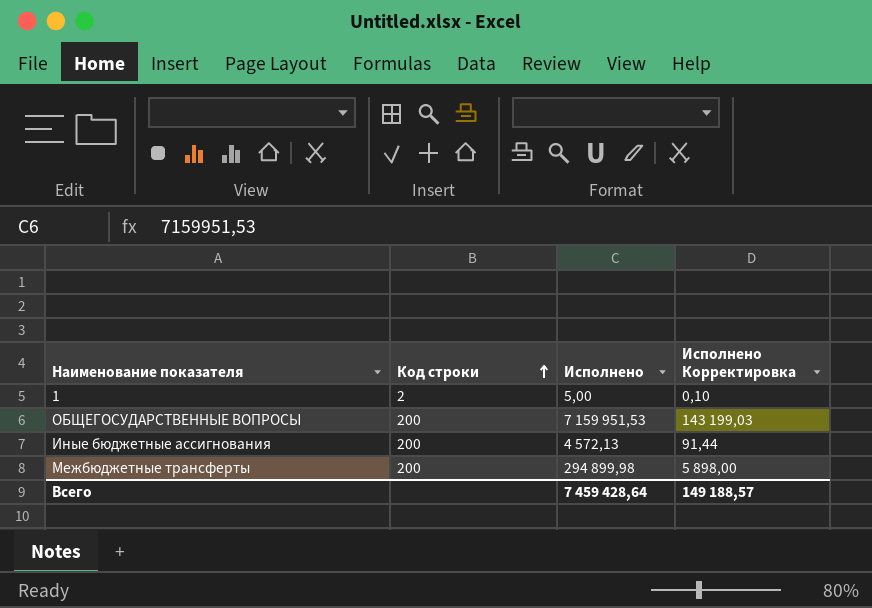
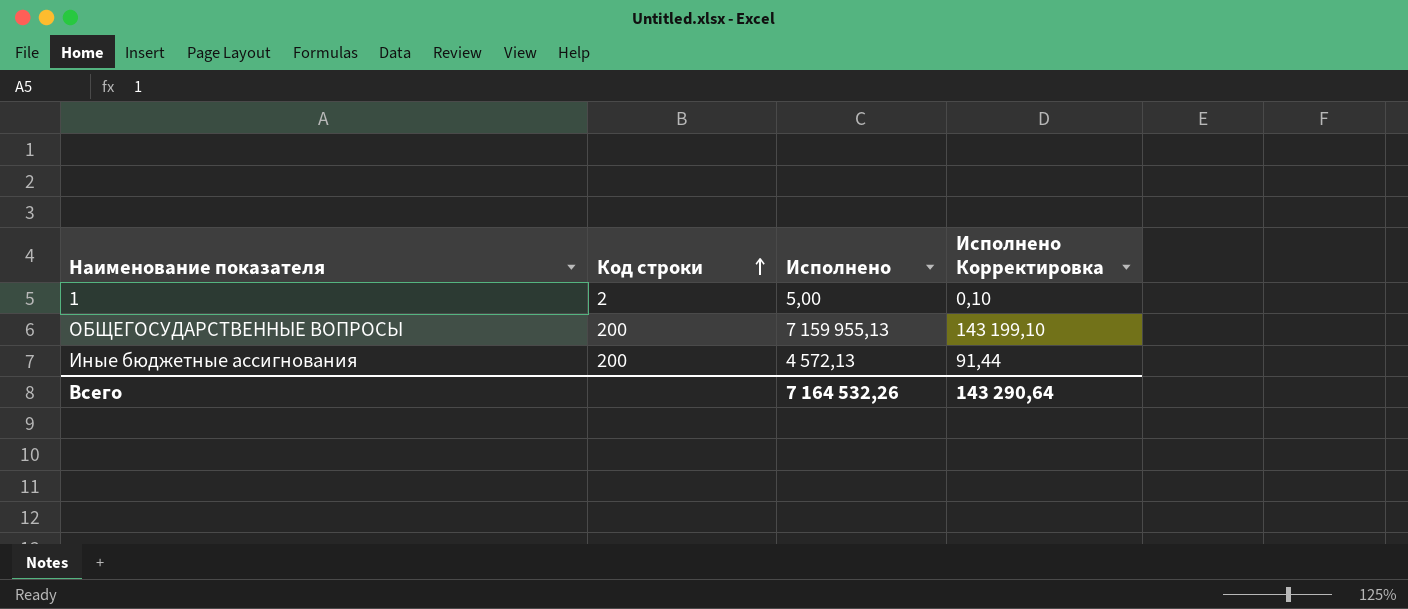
row Межбюджетные трансферты: 200 | 294 899,98 | 5 898,00 -> none
ОБЩЕГОСУДАРСТВЕННЫЕ ВОПРОСЫ | Исполнено: 7 159 951,53 -> 7 159 955,13
ОБЩЕГОСУДАРСТВЕННЫЕ ВОПРОСЫ | Исполнено Корректировка: 143 199,03 -> 143 199,10
Всего | Исполнено: 7 459 428,64 -> 7 164 532,26
Всего | Исполнено Корректировка: 149 188,57 -> 143 290,64

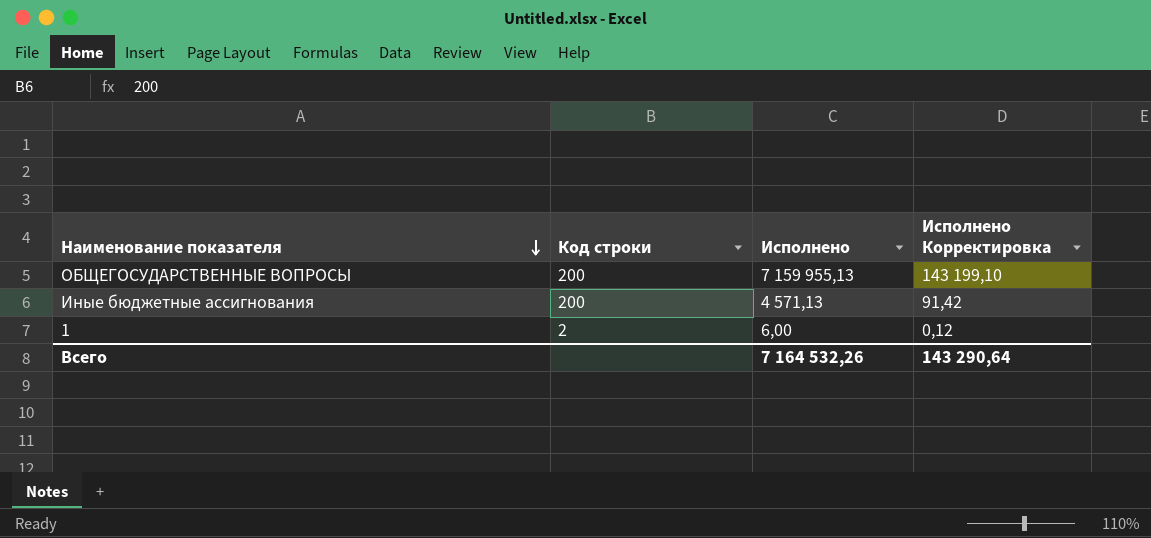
row order: Код строки ascending -> Наименование показателя descending
Иные бюджетные ассигнования | Исполнено: 4 572,13 -> 4 571,13
Иные бюджетные ассигнования | Исполнено Корректировка: 91,44 -> 91,42
1 | Исполнено: 5,00 -> 6,00
1 | Исполнено Корректировка: 0,10 -> 0,12

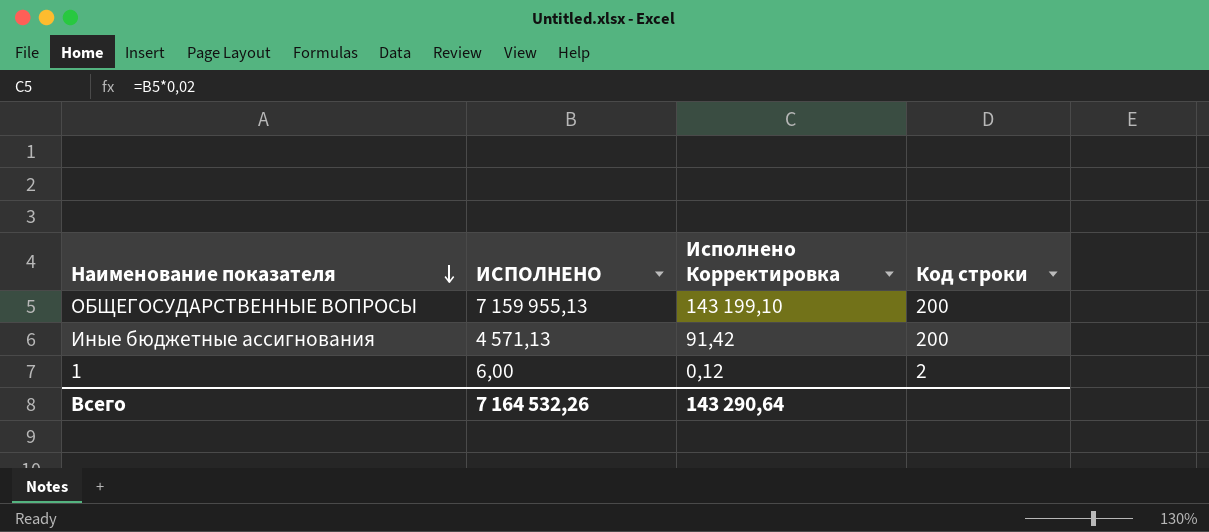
column name: Исполнено -> ИСПОЛНЕНО
column Код строки | position: 2 -> 4

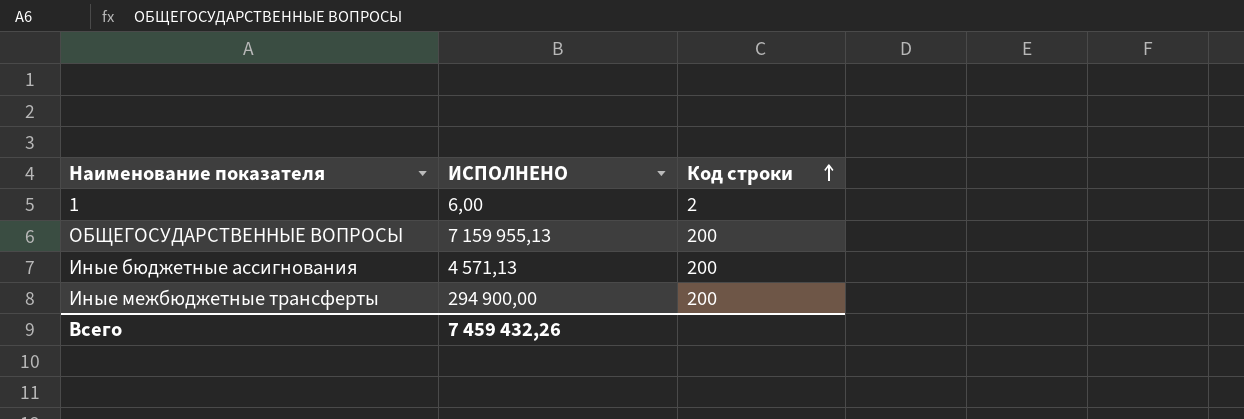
row order: Наименование показателя descending -> Код строки ascending
column Исполнено Корректировка | formula: [ИСПОЛНЕНО] * 0,02 -> none
row Иные межбюджетные трансферты: none -> 294 900,00 | 200
Всего | ИСПОЛНЕНО: 7 164 532,26 -> 7 459 432,26

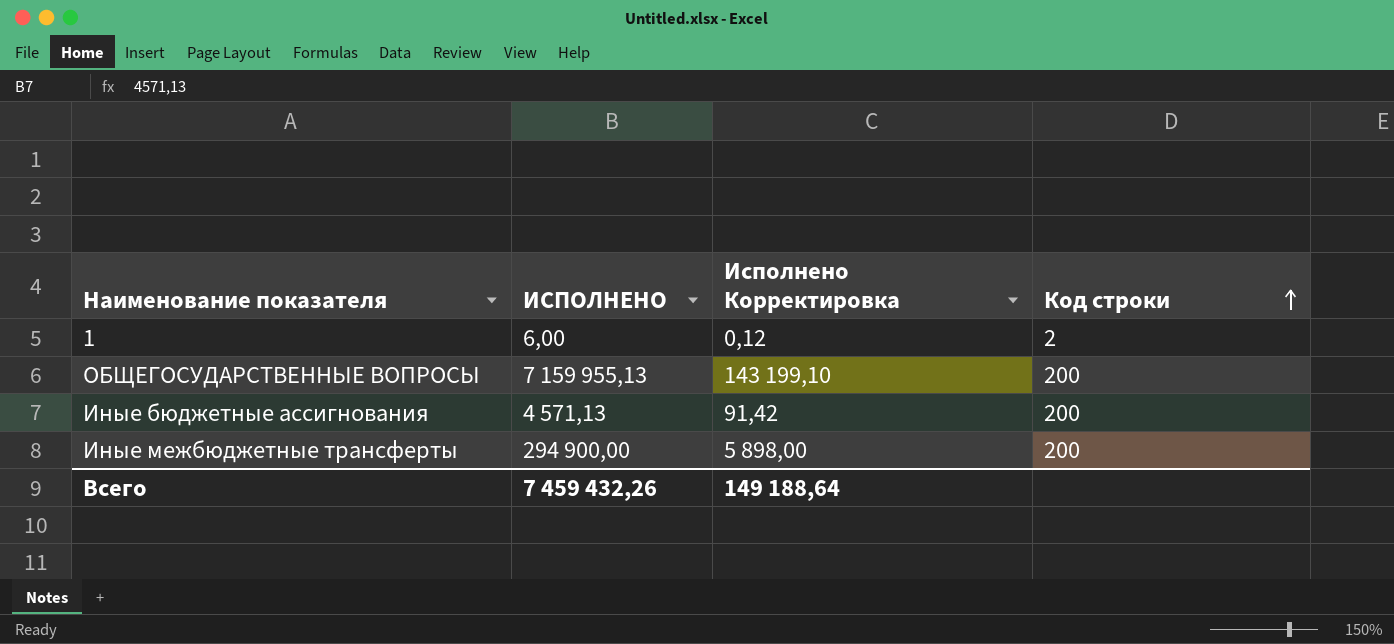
column Исполнено Корректировка | formula: none -> [ИСПОЛНЕНО] * 0,02

